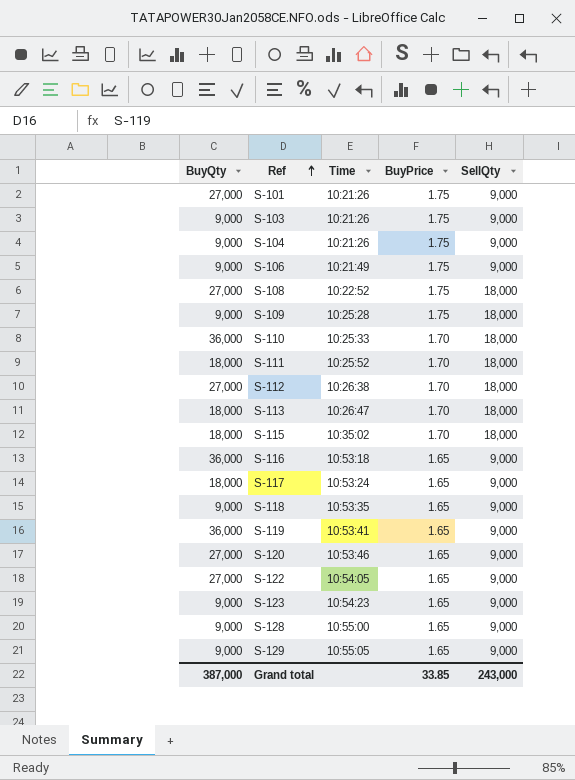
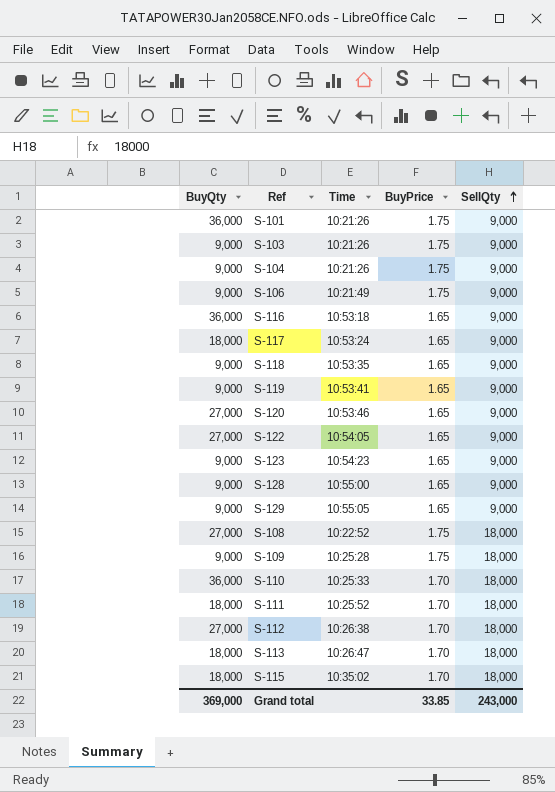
row order: Ref ascending -> SellQty ascending
S-101 | BuyQty: 27,000 -> 36,000
S-119 | BuyQty: 36,000 -> 9,000
Grand total | BuyQty: 387,000 -> 369,000

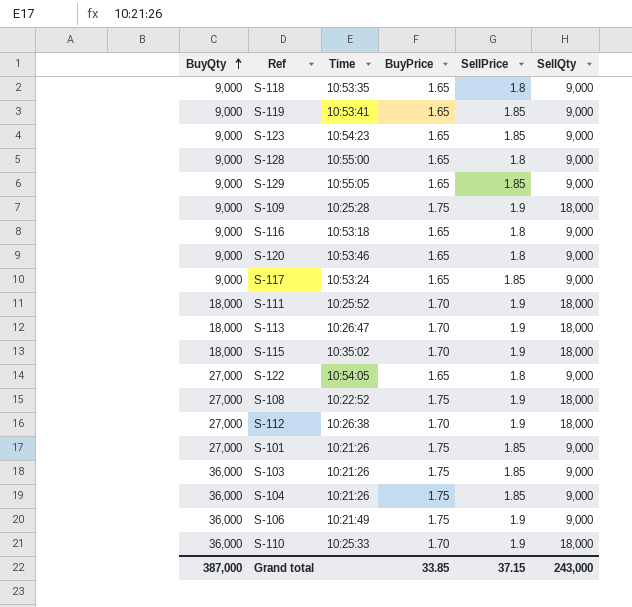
row order: SellQty ascending -> BuyQty ascending
column SellPrice | position: none -> 5
S-116 | BuyQty: 36,000 -> 9,000
S-120 | BuyQty: 27,000 -> 9,000
S-117 | BuyQty: 18,000 -> 9,000
S-101 | BuyQty: 36,000 -> 27,000
S-103 | BuyQty: 9,000 -> 36,000
S-104 | BuyQty: 9,000 -> 36,000
S-106 | BuyQty: 9,000 -> 36,000
Grand total | BuyQty: 369,000 -> 387,000

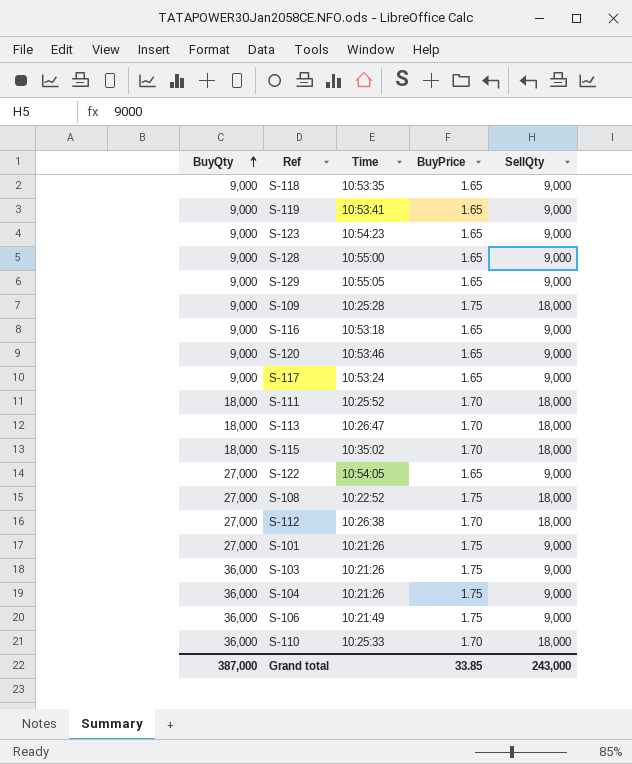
column SellPrice | position: 5 -> none

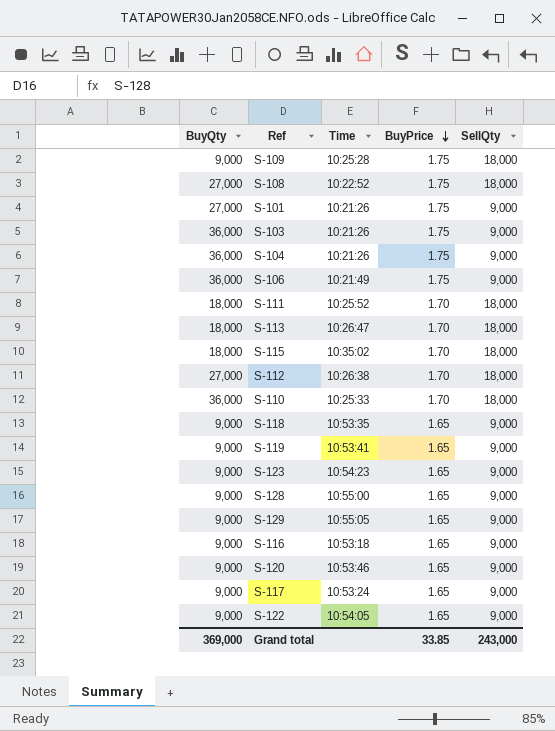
row order: BuyQty ascending -> BuyPrice descending
S-122 | BuyQty: 27,000 -> 9,000
Grand total | BuyQty: 387,000 -> 369,000

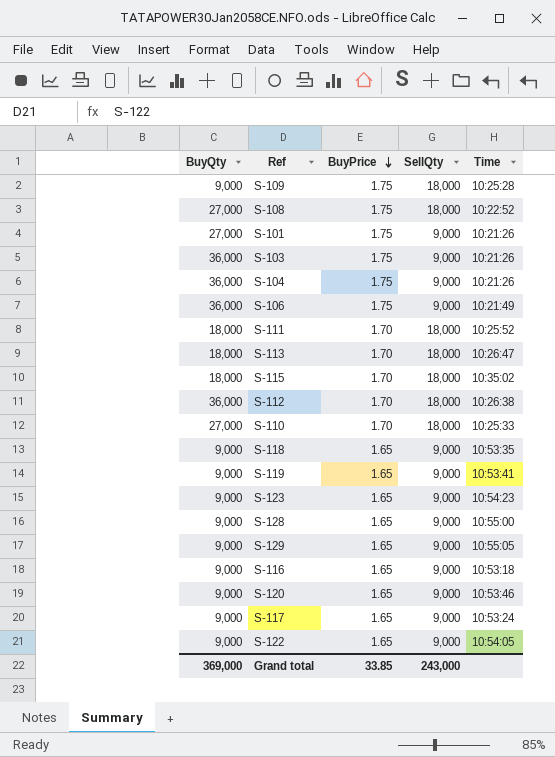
column Time | position: 3 -> 5
S-112 | BuyQty: 27,000 -> 36,000
S-110 | BuyQty: 36,000 -> 27,000

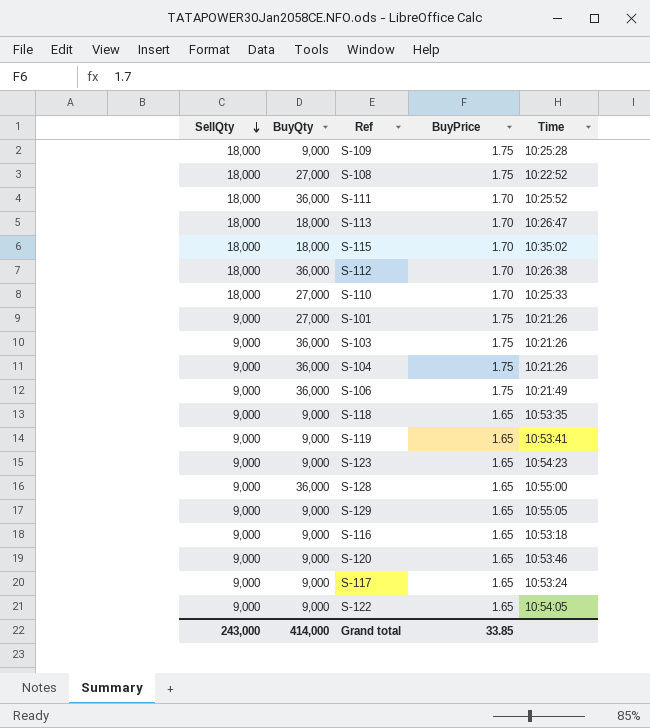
row order: BuyPrice descending -> SellQty descending
column SellQty | position: 4 -> 1
S-111 | BuyQty: 18,000 -> 36,000
S-128 | BuyQty: 9,000 -> 36,000
Grand total | BuyQty: 369,000 -> 414,000

